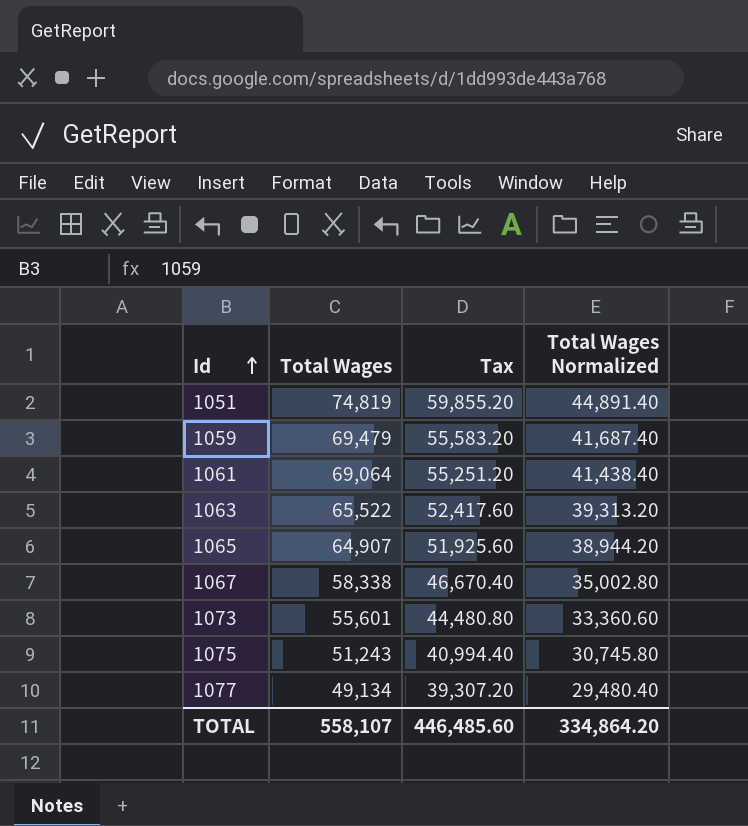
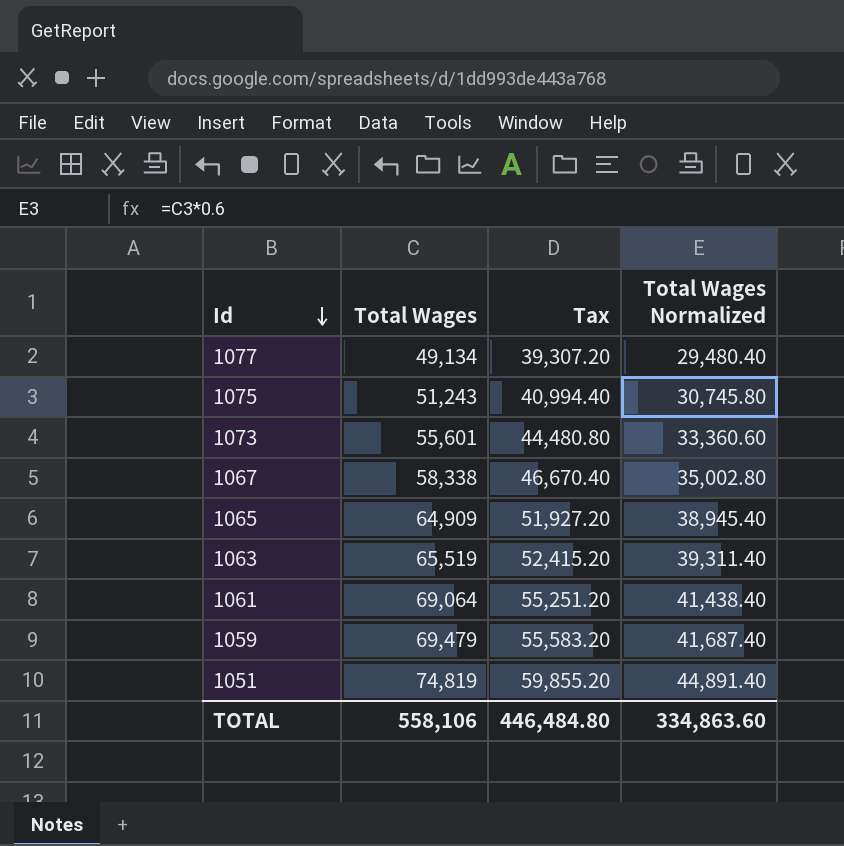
row order: Id ascending -> Id descending
1065 | Total Wages: 64,907 -> 64,909
1065 | Tax: 51,925.60 -> 51,927.20
1065 | Total Wages Normalized: 38,944.20 -> 38,945.40
1063 | Total Wages: 65,522 -> 65,519
1063 | Tax: 52,417.60 -> 52,415.20
1063 | Total Wages Normalized: 39,313.20 -> 39,311.40
TOTAL | Total Wages: 558,107 -> 558,106
TOTAL | Tax: 446,485.60 -> 446,484.80
TOTAL | Total Wages Normalized: 334,864.20 -> 334,863.60

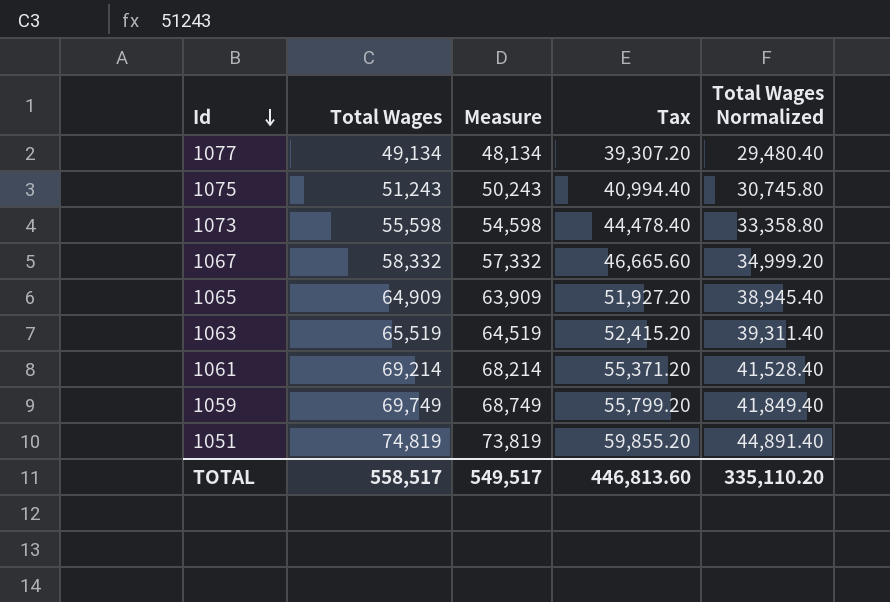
column Measure | formula: none -> [Total Wages] - 1000
1073 | Total Wages: 55,601 -> 55,598
1073 | Tax: 44,480.80 -> 44,478.40
1073 | Total Wages Normalized: 33,360.60 -> 33,358.80
1067 | Total Wages: 58,338 -> 58,332
1067 | Tax: 46,670.40 -> 46,665.60
1067 | Total Wages Normalized: 35,002.80 -> 34,999.20
1061 | Total Wages: 69,064 -> 69,214
1061 | Tax: 55,251.20 -> 55,371.20
1061 | Total Wages Normalized: 41,438.40 -> 41,528.40
1059 | Total Wages: 69,479 -> 69,749
1059 | Tax: 55,583.20 -> 55,799.20
1059 | Total Wages Normalized: 41,687.40 -> 41,849.40
TOTAL | Total Wages: 558,106 -> 558,517
TOTAL | Tax: 446,484.80 -> 446,813.60
TOTAL | Total Wages Normalized: 334,863.60 -> 335,110.20

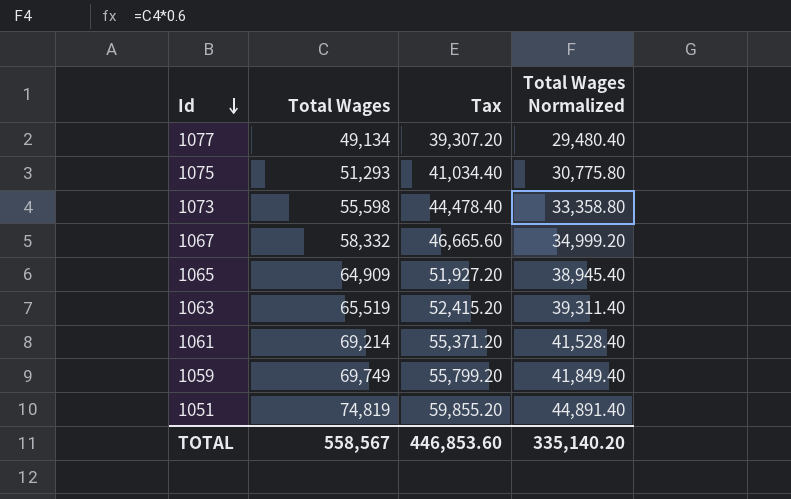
column Measure | formula: [Total Wages] - 1000 -> none
1075 | Total Wages: 51,243 -> 51,293
1075 | Tax: 40,994.40 -> 41,034.40
1075 | Total Wages Normalized: 30,745.80 -> 30,775.80
TOTAL | Total Wages: 558,517 -> 558,567
TOTAL | Tax: 446,813.60 -> 446,853.60
TOTAL | Total Wages Normalized: 335,110.20 -> 335,140.20

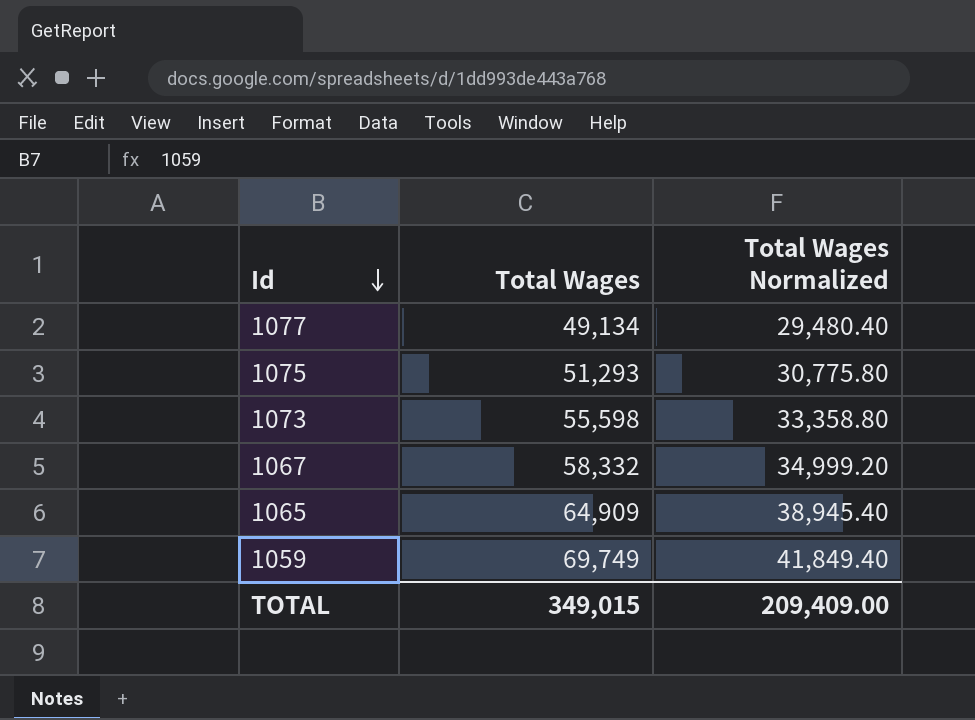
column Tax | formula: [Total Wages] * 0.8 -> none
row 1063: 65,519 | 52,415.20 | 39,311.40 -> none
row 1061: 69,214 | 55,371.20 | 41,528.40 -> none
row 1051: 74,819 | 59,855.20 | 44,891.40 -> none
TOTAL | Total Wages: 558,567 -> 349,015
TOTAL | Total Wages Normalized: 335,140.20 -> 209,409.00

